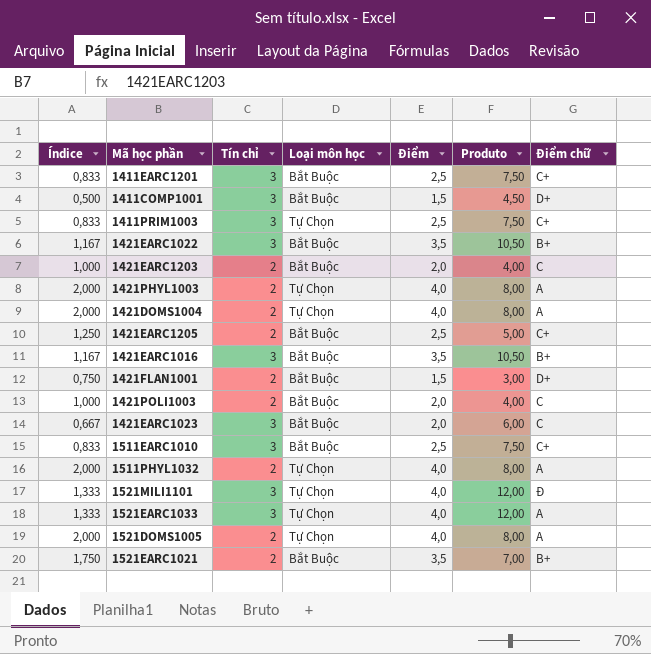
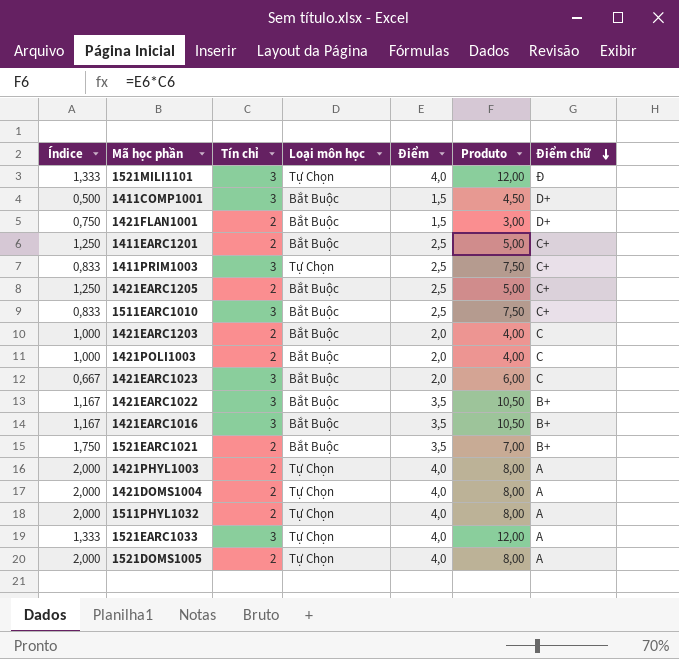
row order: none -> Điểm chữ descending
1411EARC1201 | Índice: 0,833 -> 1,250
1411EARC1201 | Tín chỉ: 3 -> 2
1411EARC1201 | Produto: 7,50 -> 5,00

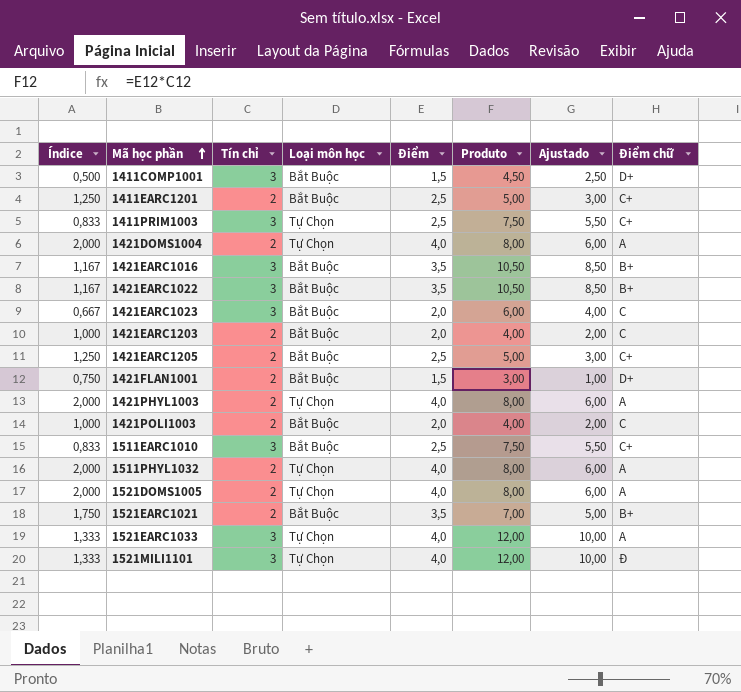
row order: Điểm chữ descending -> Mã học phần ascending
column Ajustado | formula: none -> [Produto] - 2

